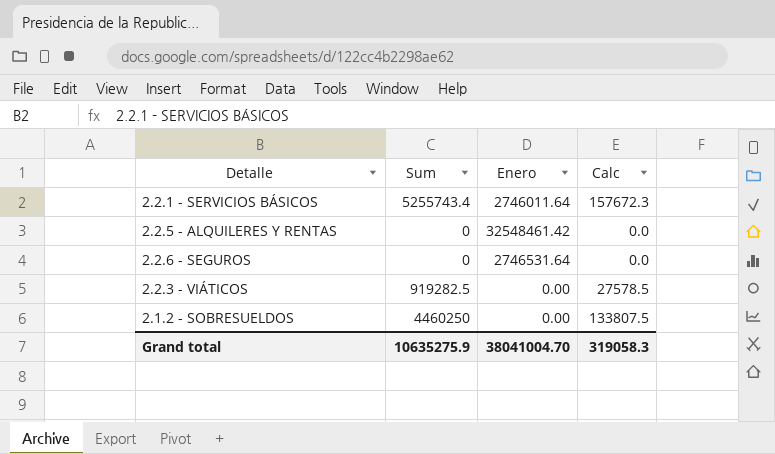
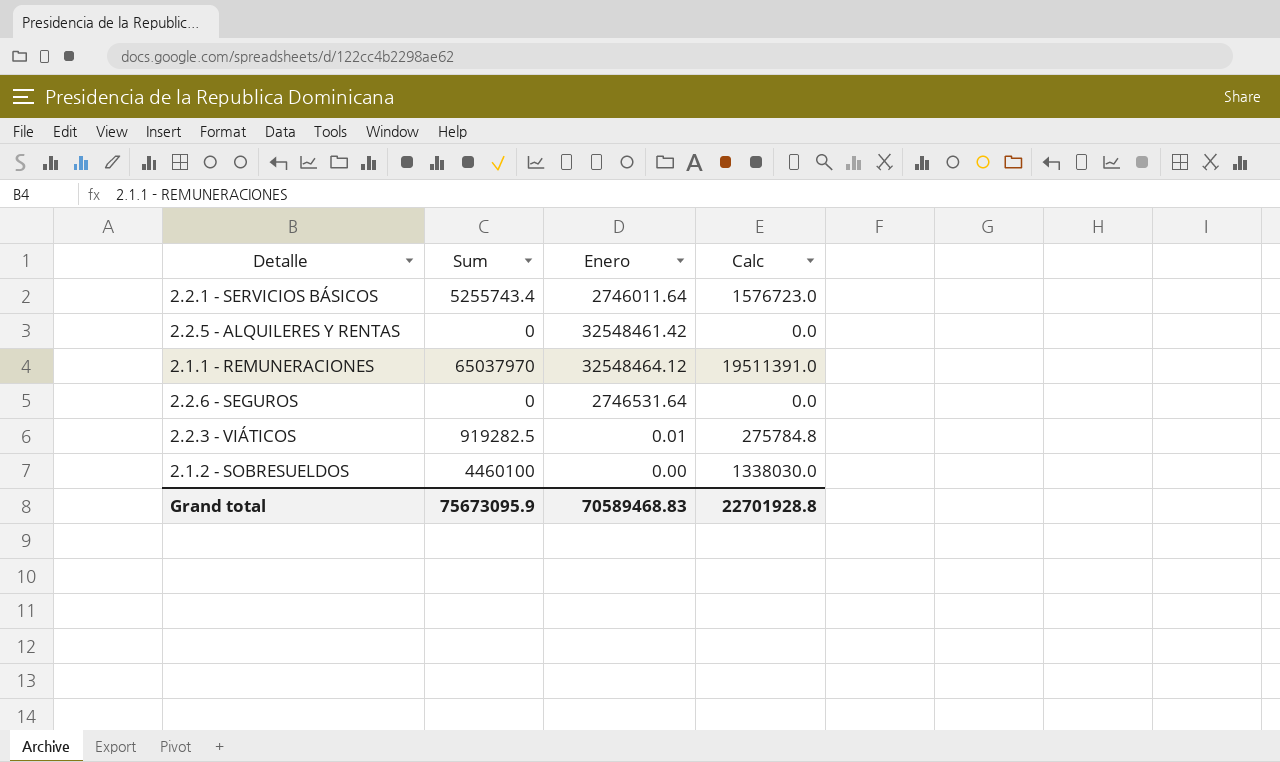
column Calc | formula: [Sum] * 0.03 -> [Sum] * 0.3
row 2.1.1 - REMUNERACIONES: none -> 65037970 | 32548464.12 | 19511391.0
2.2.3 - VIÁTICOS | Enero: 0.00 -> 0.01
2.1.2 - SOBRESUELDOS | Sum: 4460250 -> 4460100
Grand total | Sum: 10635275.9 -> 75673095.9
Grand total | Enero: 38041004.70 -> 70589468.83
Grand total | Calc: 319058.3 -> 22701928.8

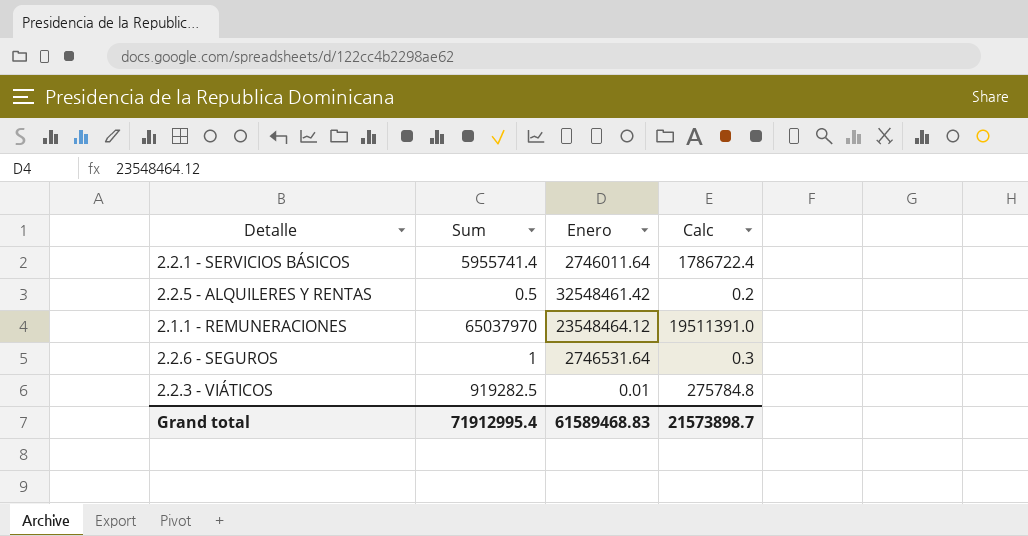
row 2.1.2 - SOBRESUELDOS: 4460100 | 0.00 | 1338030.0 -> none
2.2.1 - SERVICIOS BÁSICOS | Sum: 5255743.4 -> 5955741.4
2.2.1 - SERVICIOS BÁSICOS | Calc: 1576723.0 -> 1786722.4
2.2.5 - ALQUILERES Y RENTAS | Sum: 0 -> 0.5
2.2.5 - ALQUILERES Y RENTAS | Calc: 0.0 -> 0.2
2.1.1 - REMUNERACIONES | Enero: 32548464.12 -> 23548464.12
2.2.6 - SEGUROS | Sum: 0 -> 1
2.2.6 - SEGUROS | Calc: 0.0 -> 0.3
Grand total | Sum: 75673095.9 -> 71912995.4
Grand total | Enero: 70589468.83 -> 61589468.83
Grand total | Calc: 22701928.8 -> 21573898.7

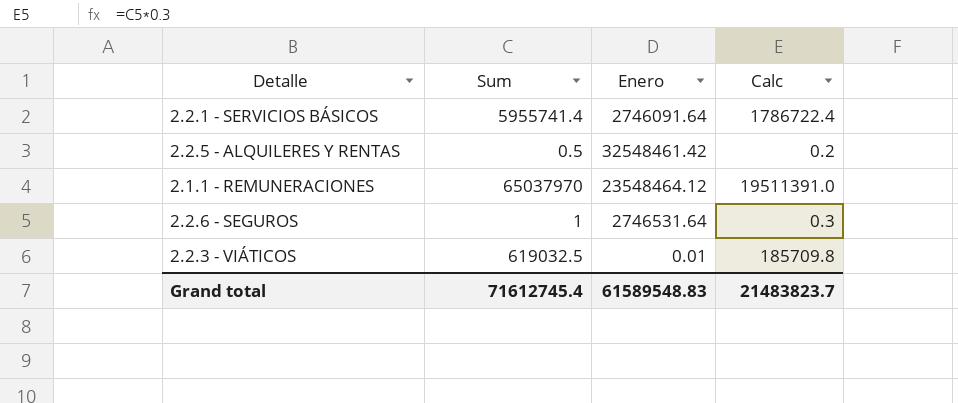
2.2.1 - SERVICIOS BÁSICOS | Enero: 2746011.64 -> 2746091.64
2.2.3 - VIÁTICOS | Sum: 919282.5 -> 619032.5
2.2.3 - VIÁTICOS | Calc: 275784.8 -> 185709.8
Grand total | Sum: 71912995.4 -> 71612745.4
Grand total | Enero: 61589468.83 -> 61589548.83
Grand total | Calc: 21573898.7 -> 21483823.7

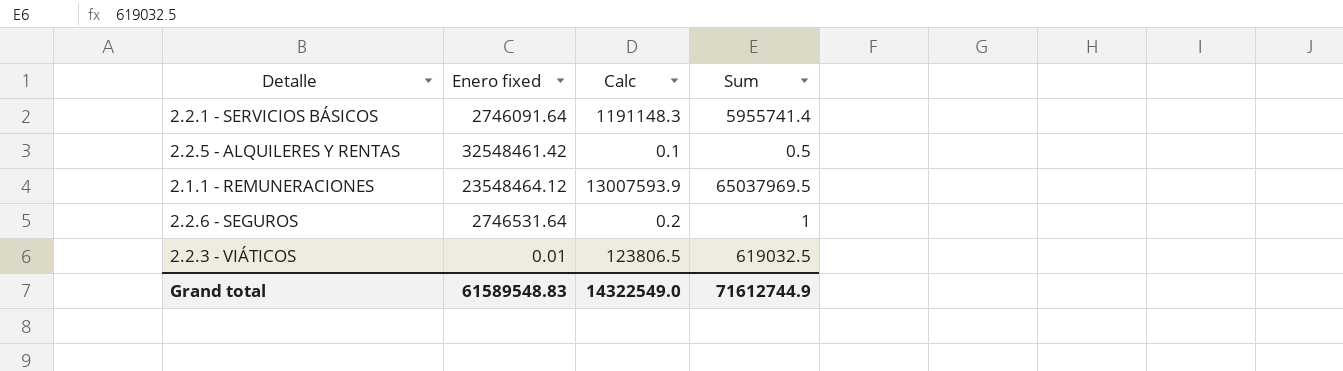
column name: Enero -> Enero fixed
column Calc | formula: [Sum] * 0.3 -> [Sum] * 0.2
column Sum | position: 2 -> 4
2.1.1 - REMUNERACIONES | Sum: 65037970 -> 65037969.5
Grand total | Calc: 21483823.7 -> 14322549.0
Grand total | Sum: 71612745.4 -> 71612744.9

